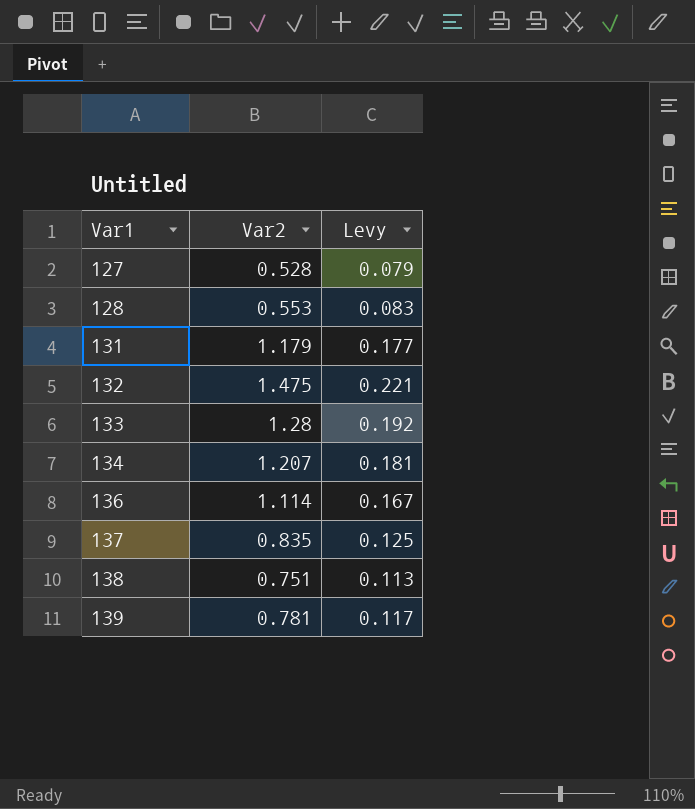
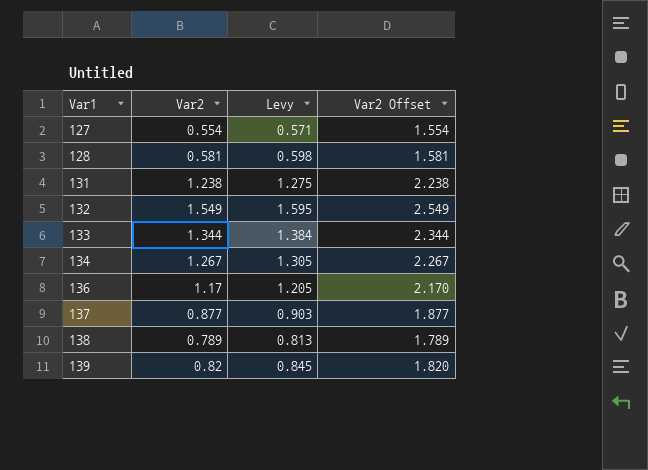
column Levy | formula: [Var2] * 0.15 -> [Var2] * 1.03
column Var2 Offset | formula: none -> [Var2] + 1
127 | Var2: 0.528 -> 0.554
128 | Var2: 0.553 -> 0.581
131 | Var2: 1.179 -> 1.238
132 | Var2: 1.475 -> 1.549
133 | Var2: 1.28 -> 1.344
134 | Var2: 1.207 -> 1.267
136 | Var2: 1.114 -> 1.17
137 | Var2: 0.835 -> 0.877
138 | Var2: 0.751 -> 0.789
139 | Var2: 0.781 -> 0.82

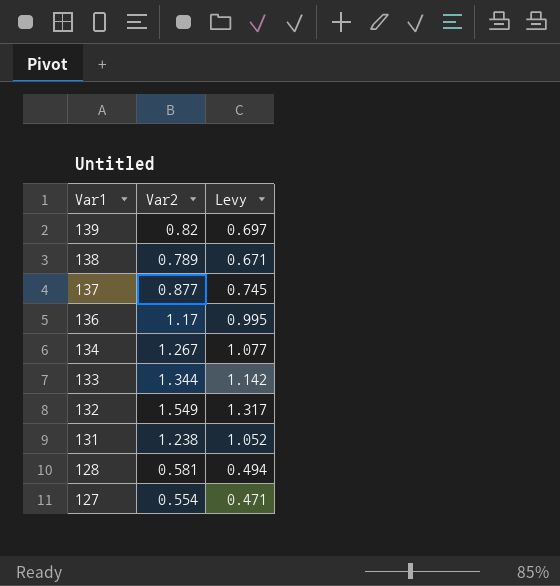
row order: Var1 ascending -> Var1 descending
column Var2 Offset | formula: [Var2] + 1 -> none
column Levy | formula: [Var2] * 1.03 -> [Var2] * 0.85

